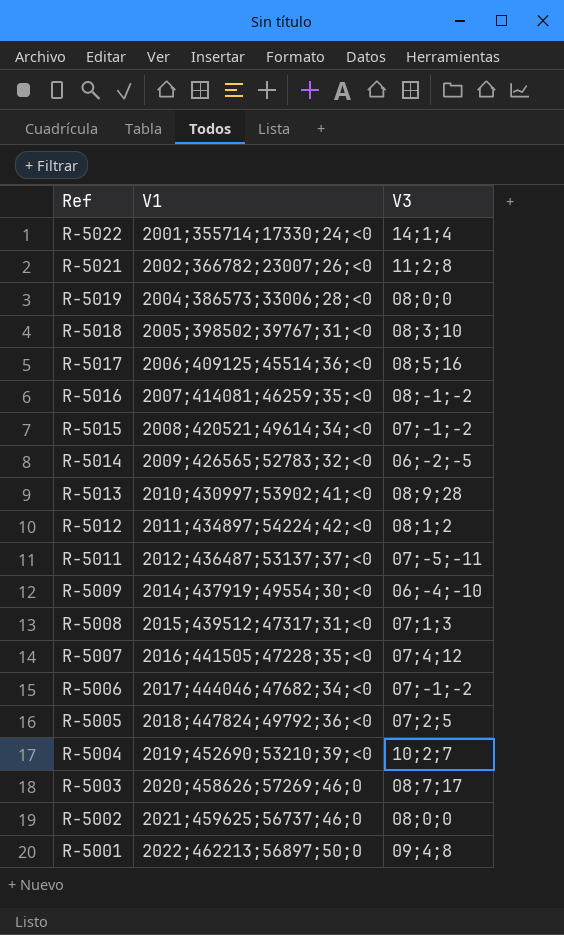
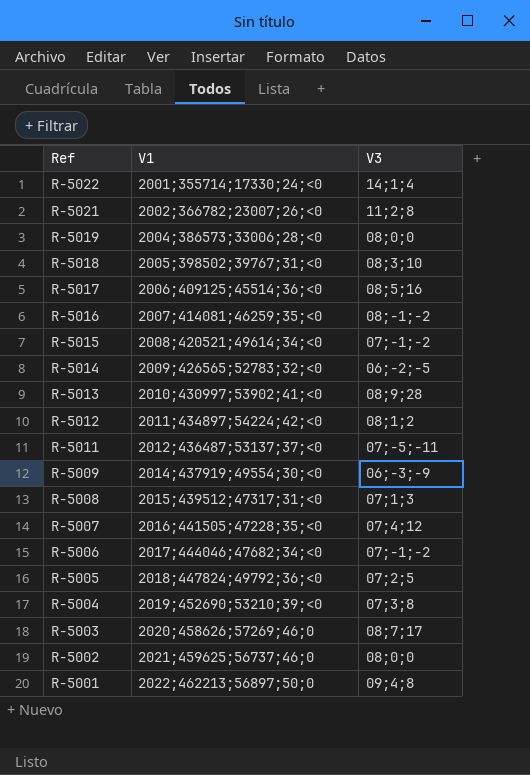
R-5009 | V3: 06;-4;-10 -> 06;-3;-9
R-5004 | V3: 10;2;7 -> 07;3;8

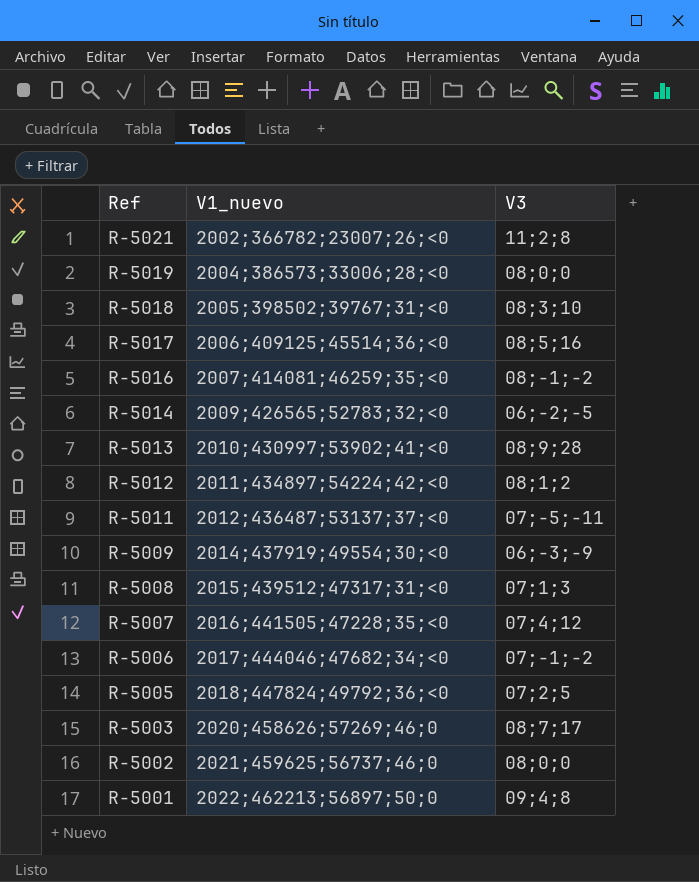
column name: V1 -> V1_nuevo
row R-5022: 2001;355714;17330;24;<0 | 14;1;4 -> none
row R-5015: 2008;420521;49614;34;<0 | 07;-1;-2 -> none
row R-5004: 2019;452690;53210;39;<0 | 07;3;8 -> none

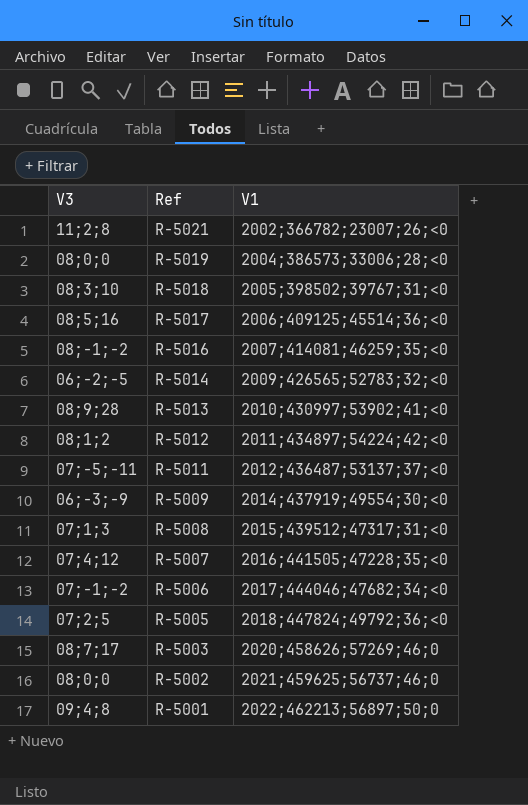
column V3 | position: 3 -> 1
column name: V1_nuevo -> V1

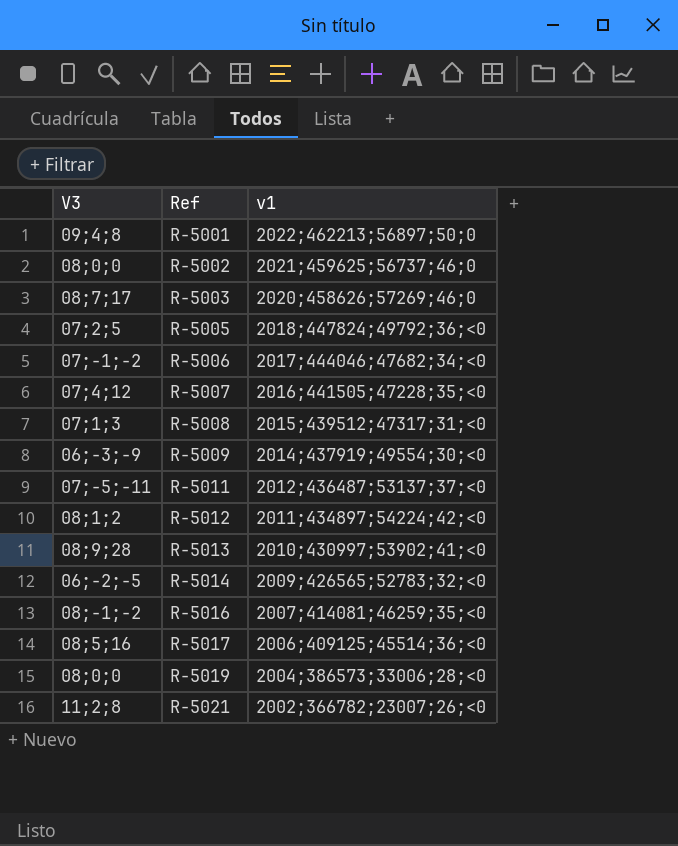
row order: Ref descending -> Ref ascending
column name: V1 -> v1
row R-5018: 08;3;10 | 2005;398502;39767;31;<0 -> none

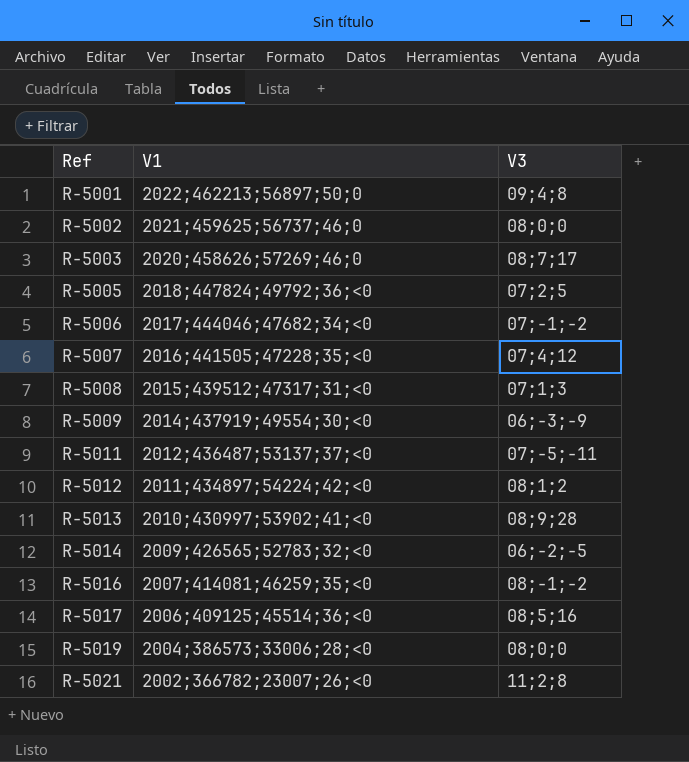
column name: v1 -> V1
column V3 | position: 1 -> 3

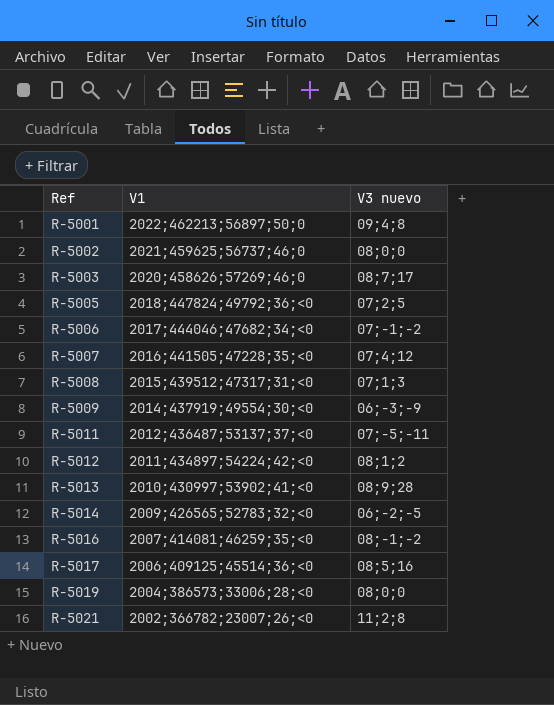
column name: V3 -> V3 nuevo

